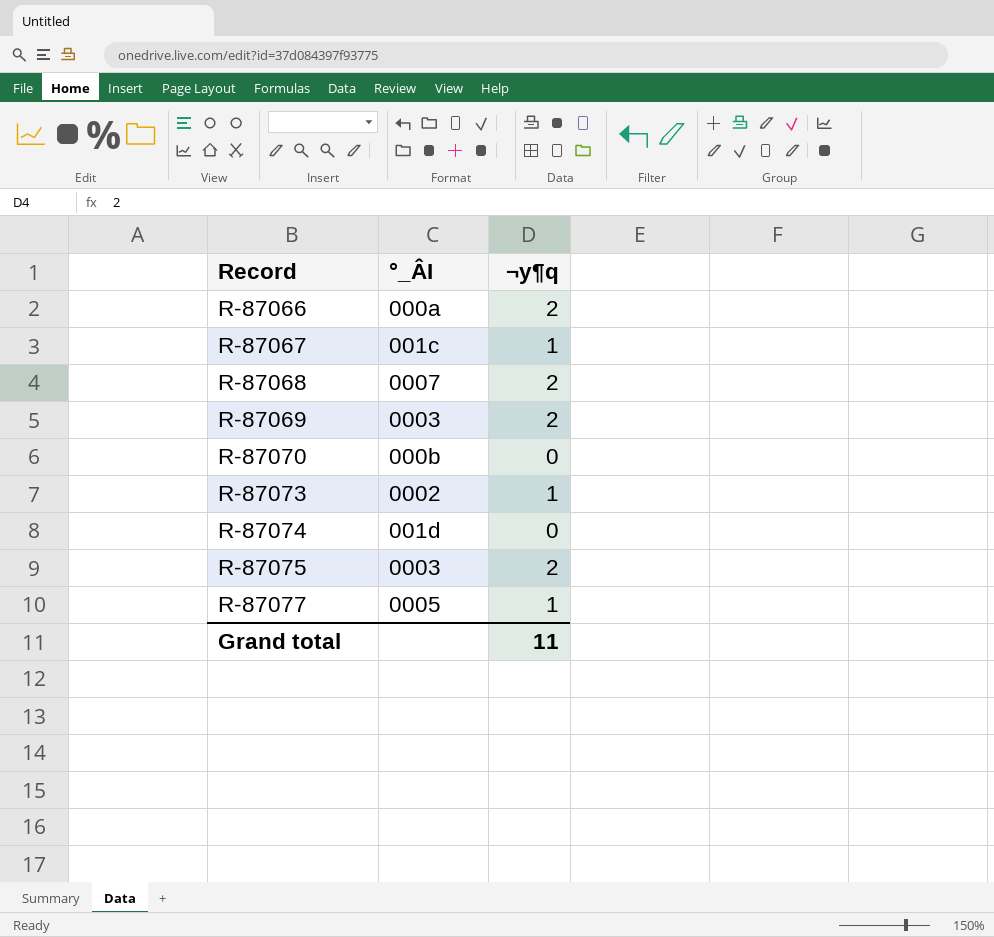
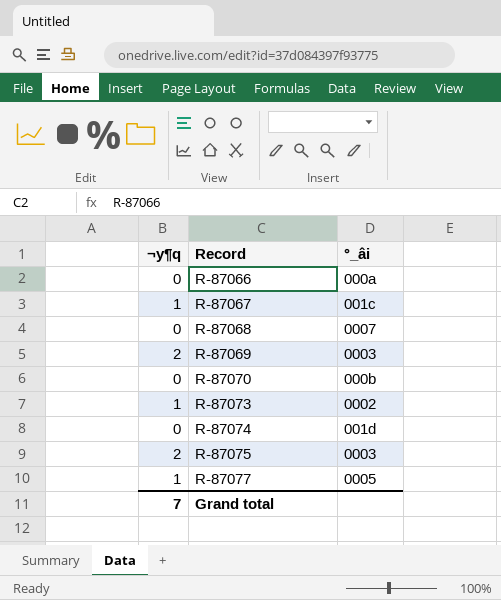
column ¬y¶q | position: 3 -> 1
column name: °_ÂI -> °_âi
R-87066 | ¬y¶q: 2 -> 0
R-87068 | ¬y¶q: 2 -> 0
Grand total | ¬y¶q: 11 -> 7

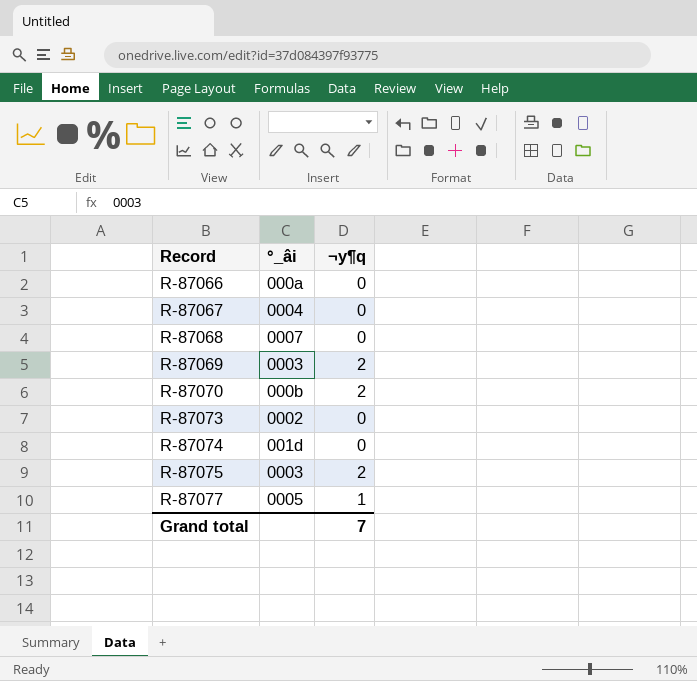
column ¬y¶q | position: 1 -> 3
R-87067 | °_âi: 001c -> 0004
R-87067 | ¬y¶q: 1 -> 0
R-87070 | ¬y¶q: 0 -> 2
R-87073 | ¬y¶q: 1 -> 0

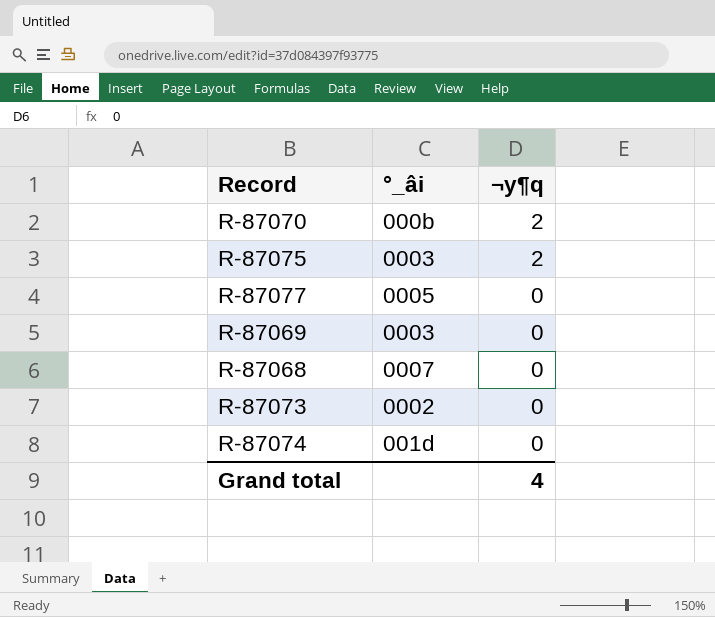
row order: Record ascending -> ¬y¶q descending
row R-87066: 000a | 0 -> none
row R-87067: 0004 | 0 -> none
R-87077 | ¬y¶q: 1 -> 0
R-87069 | ¬y¶q: 2 -> 0
Grand total | ¬y¶q: 7 -> 4

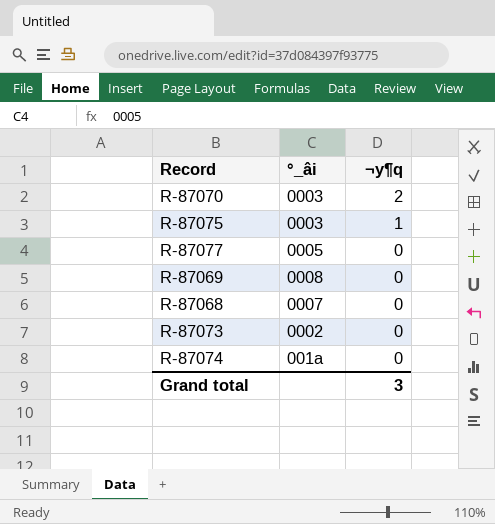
R-87070 | °_âi: 000b -> 0003
R-87075 | ¬y¶q: 2 -> 1
R-87069 | °_âi: 0003 -> 0008
R-87074 | °_âi: 001d -> 001a
Grand total | ¬y¶q: 4 -> 3

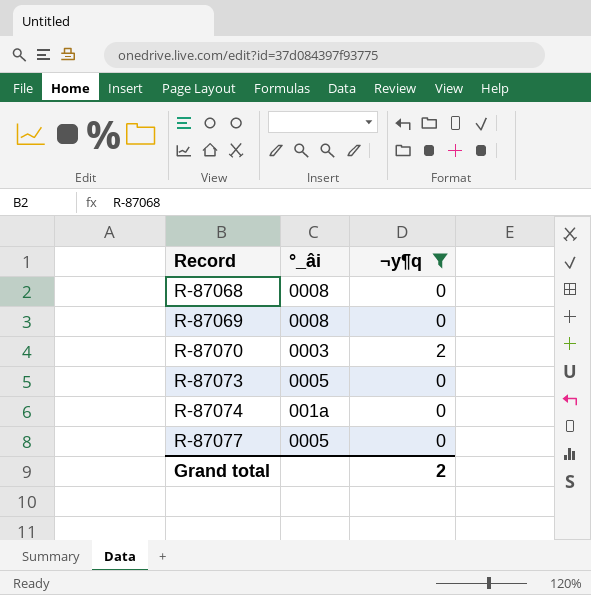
filter: none -> ¬y¶q != 1
row order: ¬y¶q descending -> Record ascending
R-87068 | °_âi: 0007 -> 0008
R-87073 | °_âi: 0002 -> 0005
Grand total | ¬y¶q: 3 -> 2

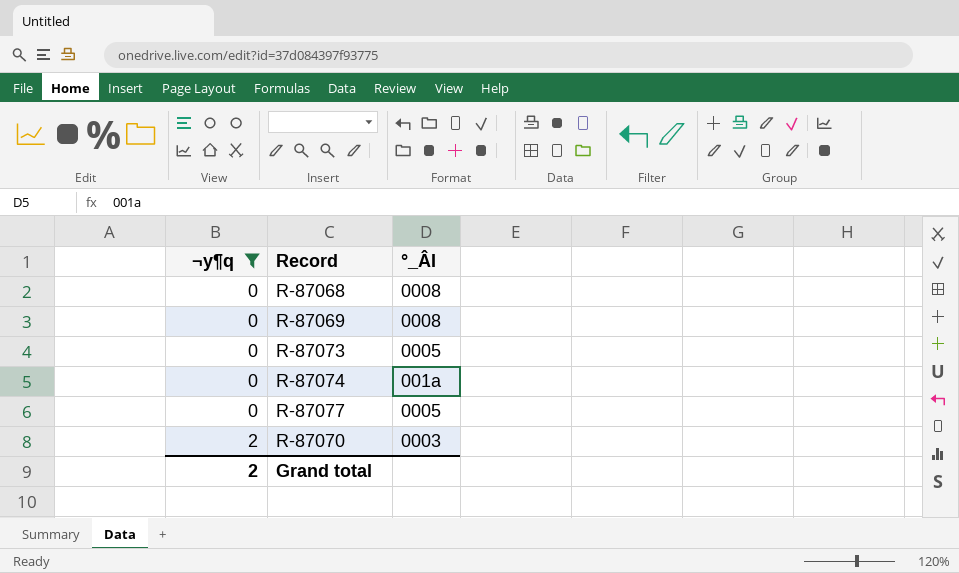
row order: Record ascending -> ¬y¶q ascending
column ¬y¶q | position: 3 -> 1
column name: °_âi -> °_ÂI

